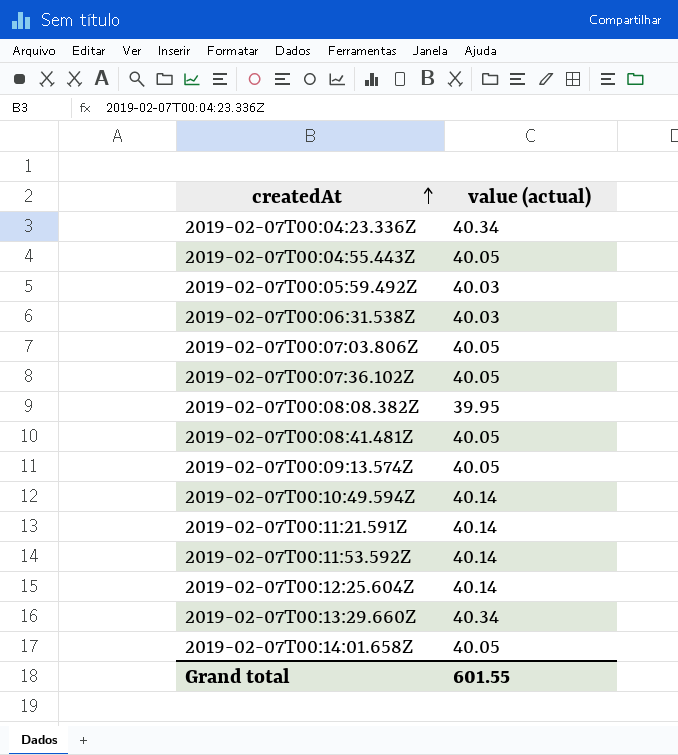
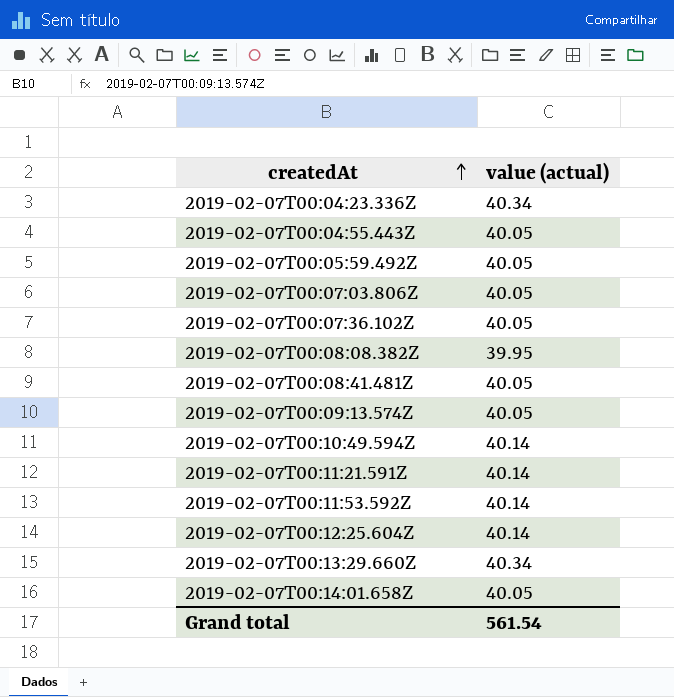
row 2019-02-07T00:06:31.538Z: 40.03 -> none
2019-02-07T00:05:59.492Z | value (actual): 40.03 -> 40.05
Grand total | value (actual): 601.55 -> 561.54

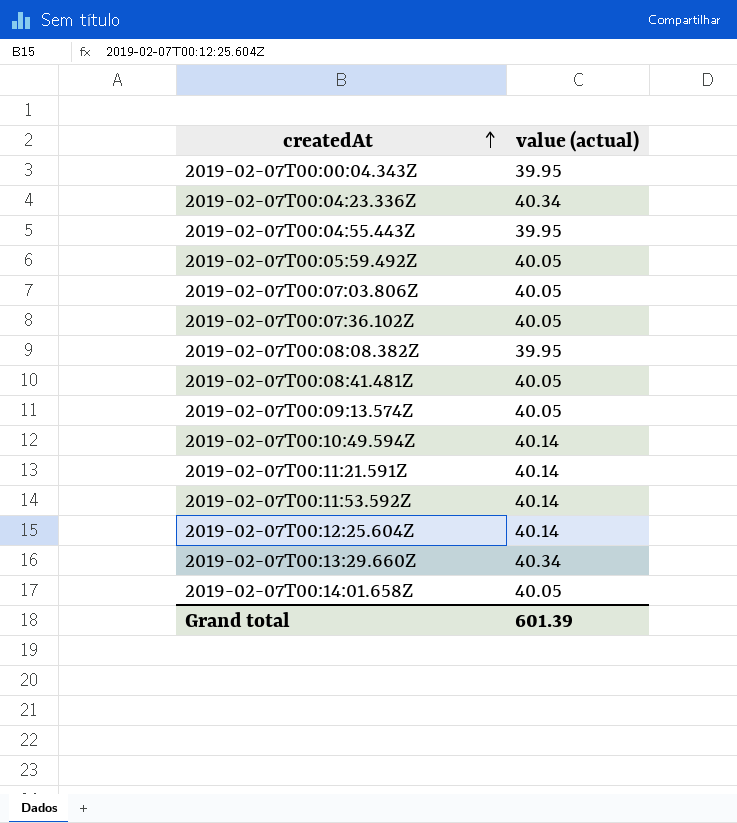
row 2019-02-07T00:00:04.343Z: none -> 39.95
2019-02-07T00:04:55.443Z | value (actual): 40.05 -> 39.95
Grand total | value (actual): 561.54 -> 601.39

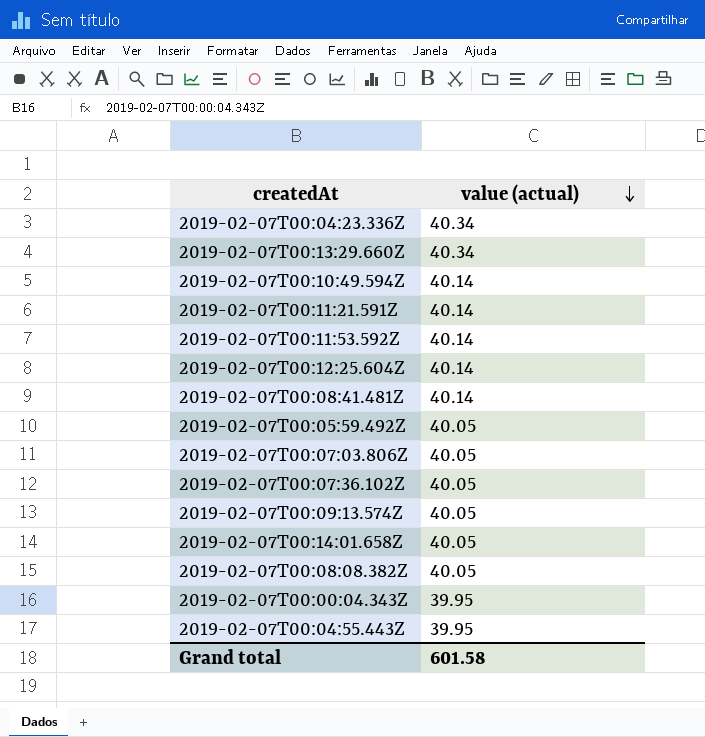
row order: createdAt ascending -> value (actual) descending
2019-02-07T00:08:41.481Z | value (actual): 40.05 -> 40.14
2019-02-07T00:08:08.382Z | value (actual): 39.95 -> 40.05
Grand total | value (actual): 601.39 -> 601.58

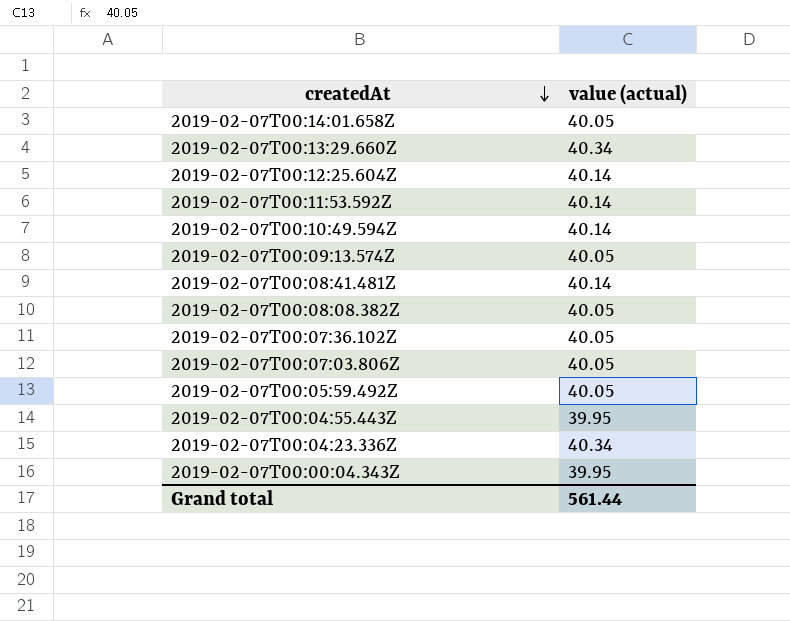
row order: value (actual) descending -> createdAt descending
row 2019-02-07T00:11:21.591Z: 40.14 -> none
Grand total | value (actual): 601.58 -> 561.44

